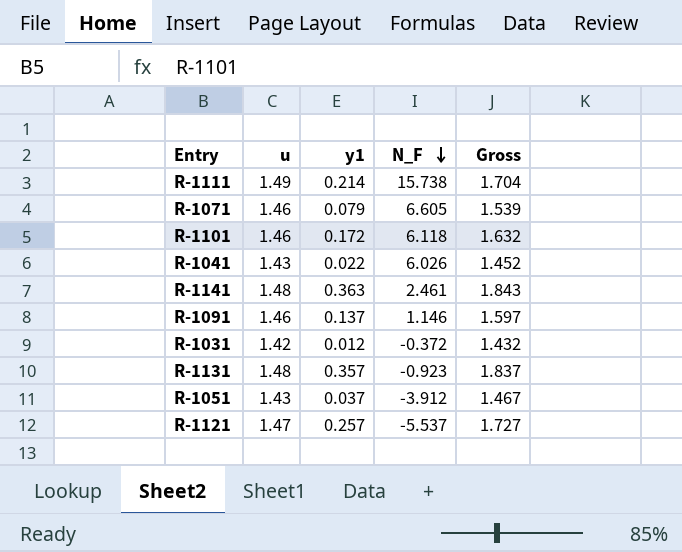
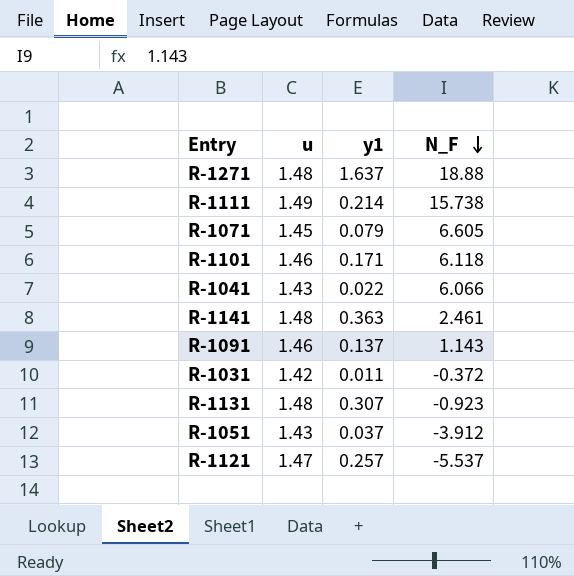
column Gross | formula: [u] + [y1] -> none
row R-1271: none -> 1.48 | 1.637 | 18.88
R-1071 | u: 1.46 -> 1.45
R-1101 | y1: 0.172 -> 0.171
R-1041 | N_F: 6.026 -> 6.066
R-1091 | N_F: 1.146 -> 1.143
R-1031 | y1: 0.012 -> 0.011
R-1131 | y1: 0.357 -> 0.307

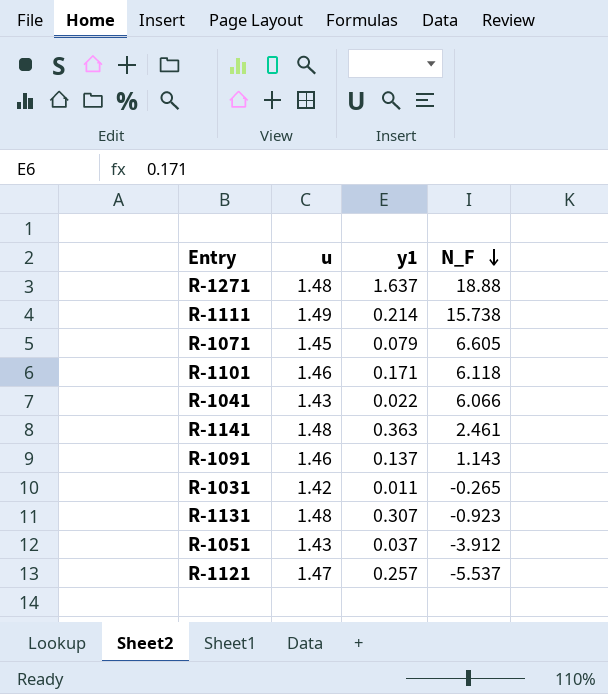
R-1031 | N_F: -0.372 -> -0.265

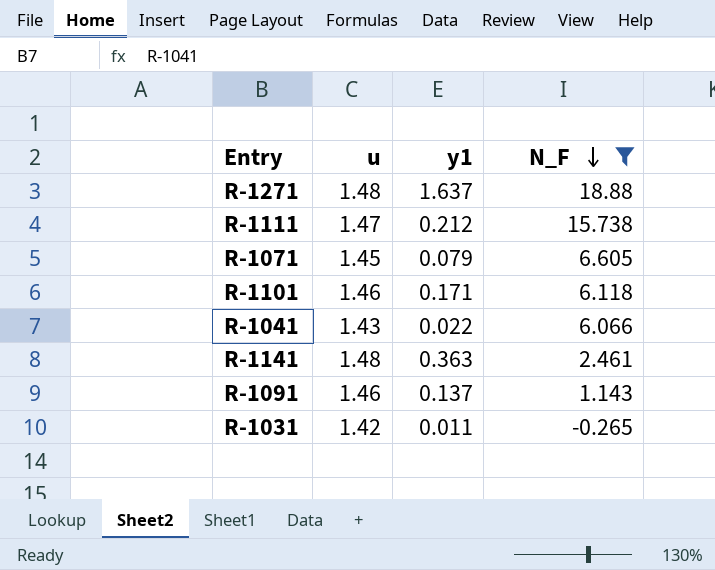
filter: none -> N_F >= -0.265
R-1111 | u: 1.49 -> 1.47
R-1111 | y1: 0.214 -> 0.212

